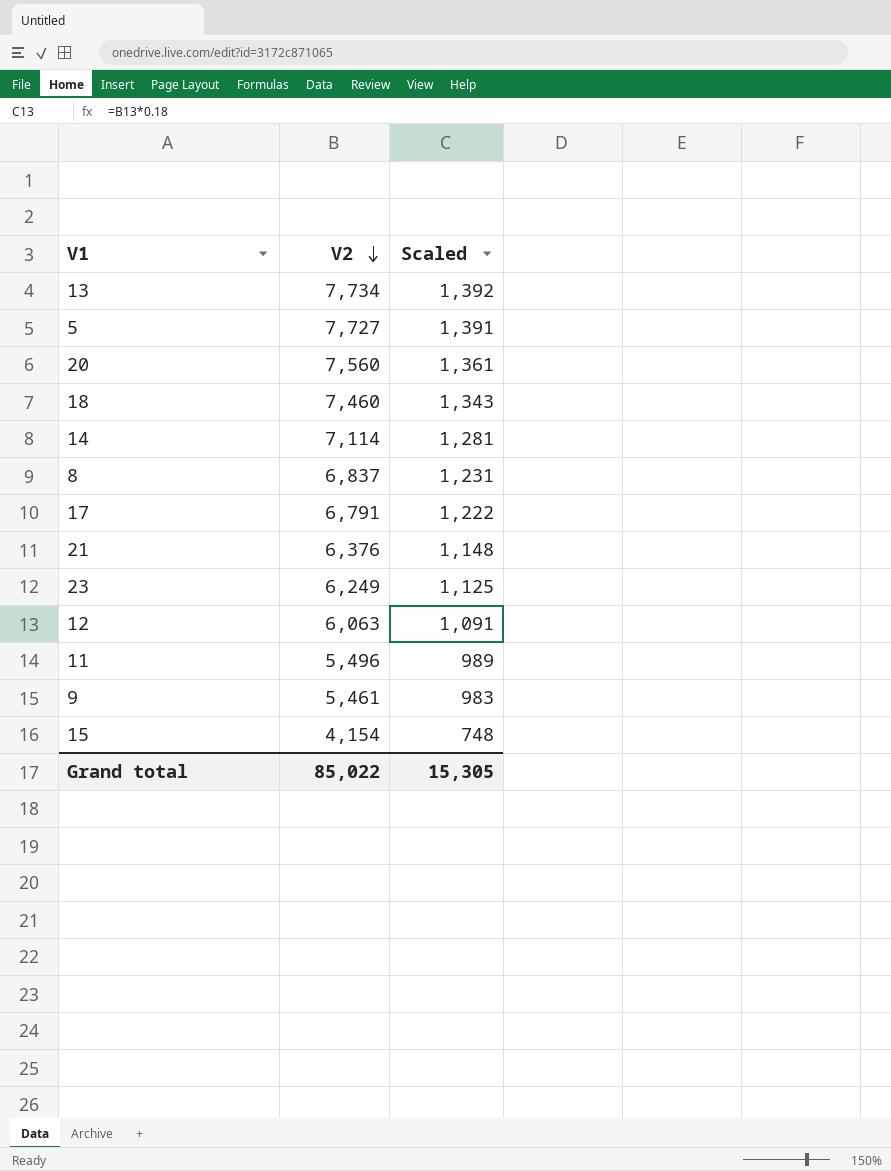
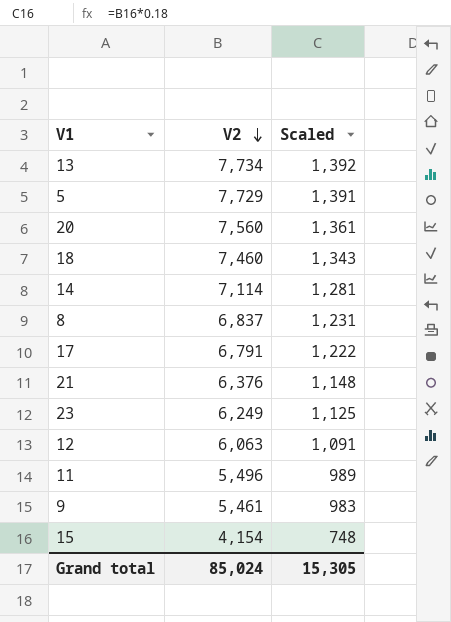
5 | V2: 7,727 -> 7,729
Grand total | V2: 85,022 -> 85,024

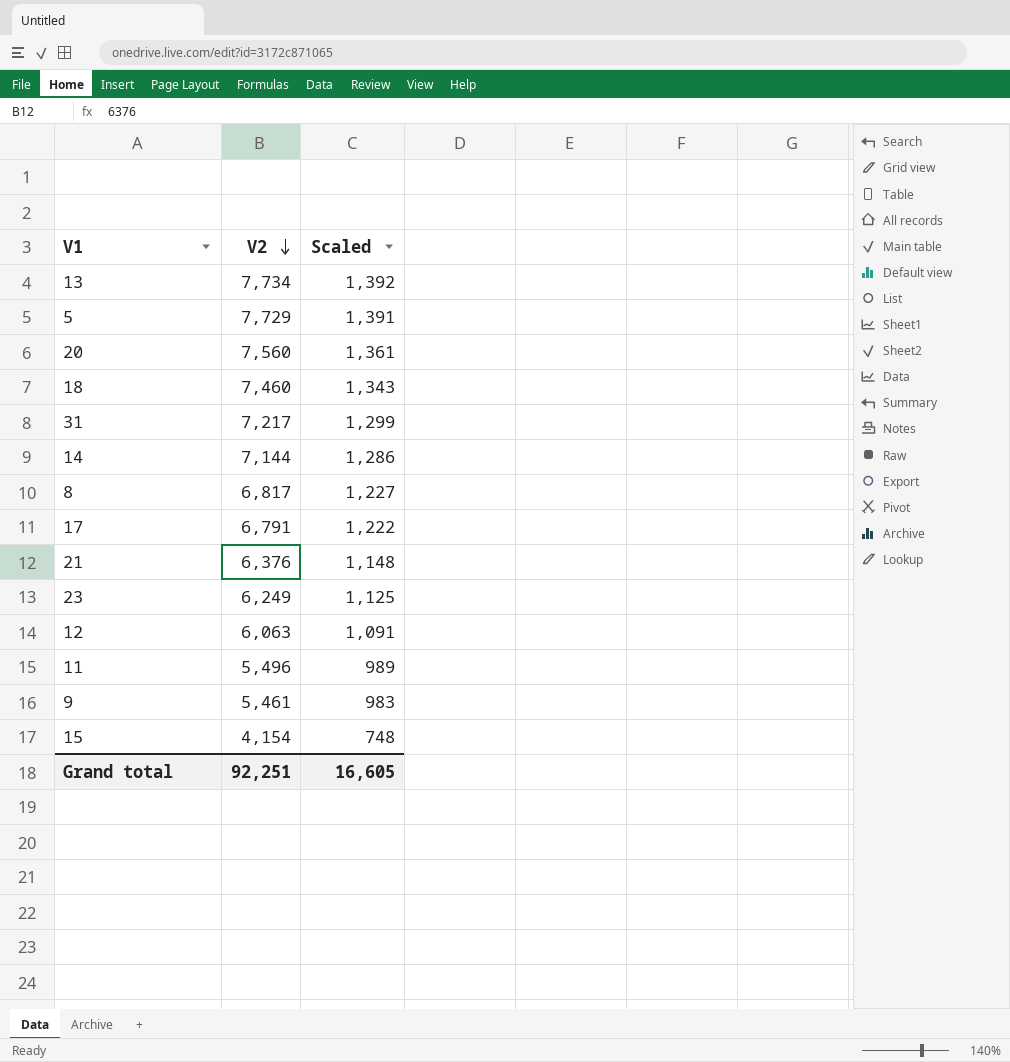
row 31: none -> 7,217 | 1,299
14 | V2: 7,114 -> 7,144
14 | Scaled: 1,281 -> 1,286
8 | V2: 6,837 -> 6,817
8 | Scaled: 1,231 -> 1,227
Grand total | V2: 85,024 -> 92,251
Grand total | Scaled: 15,305 -> 16,605

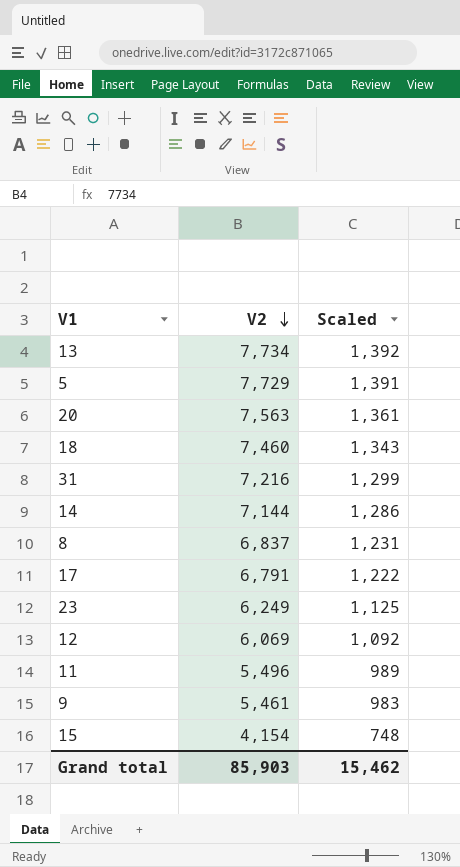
row 21: 6,376 | 1,148 -> none
20 | V2: 7,560 -> 7,563
31 | V2: 7,217 -> 7,216
8 | V2: 6,817 -> 6,837
8 | Scaled: 1,227 -> 1,231
12 | V2: 6,063 -> 6,069
12 | Scaled: 1,091 -> 1,092
Grand total | V2: 92,251 -> 85,903
Grand total | Scaled: 16,605 -> 15,462

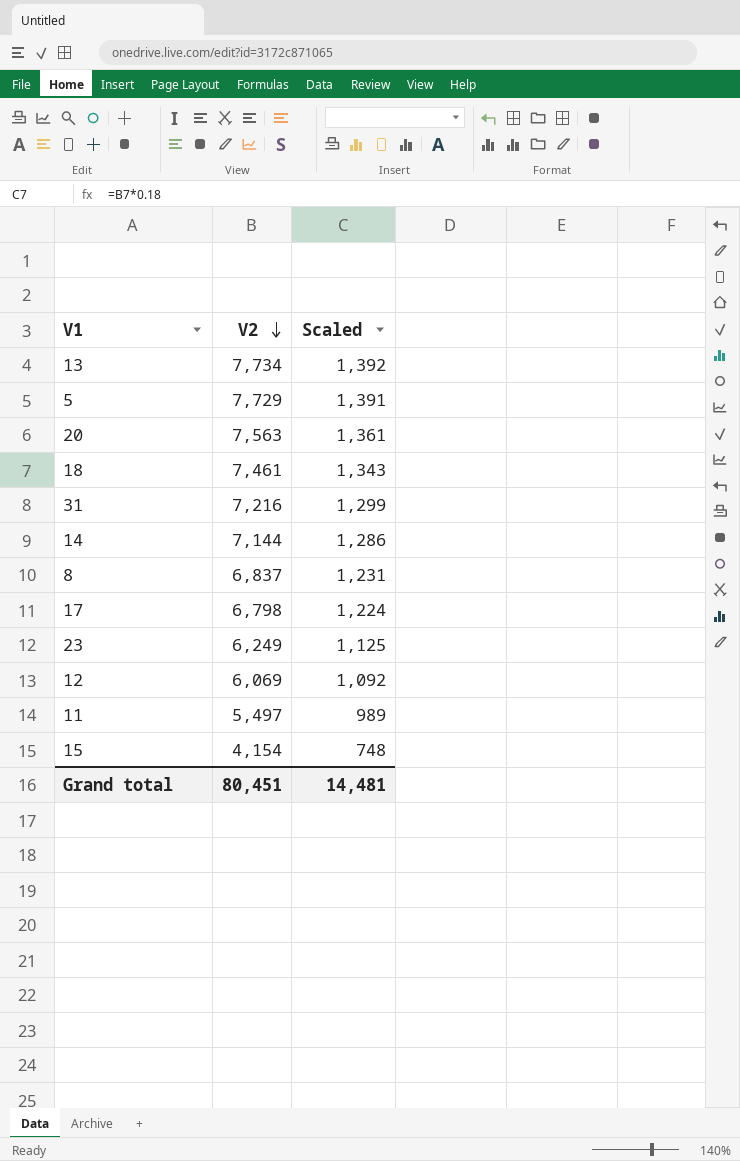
row 9: 5,461 | 983 -> none
18 | V2: 7,460 -> 7,461
17 | V2: 6,791 -> 6,798
17 | Scaled: 1,222 -> 1,224
11 | V2: 5,496 -> 5,497
Grand total | V2: 85,903 -> 80,451
Grand total | Scaled: 15,462 -> 14,481

